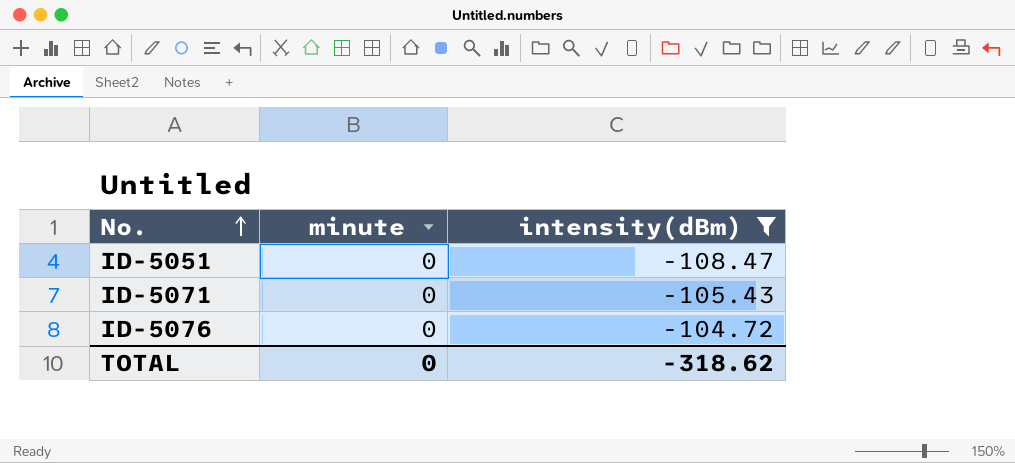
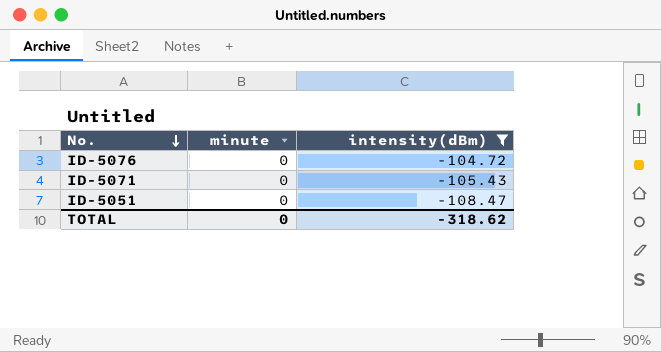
row order: No. ascending -> No. descending

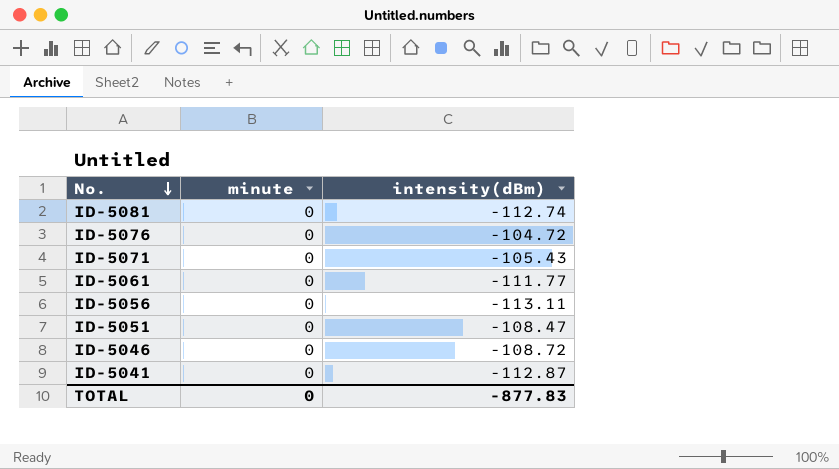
filter: intensity(dBm) >= -108.47 -> none
TOTAL | intensity(dBm): -318.62 -> -877.83

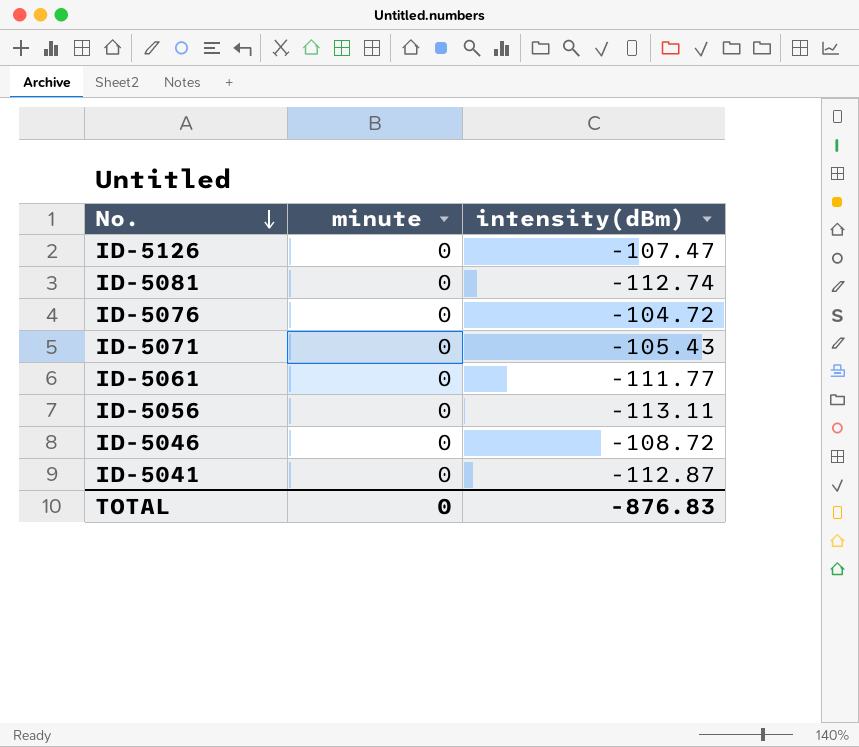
row ID-5051: 0 | -108.47 -> none
row ID-5126: none -> 0 | -107.47
TOTAL | intensity(dBm): -877.83 -> -876.83

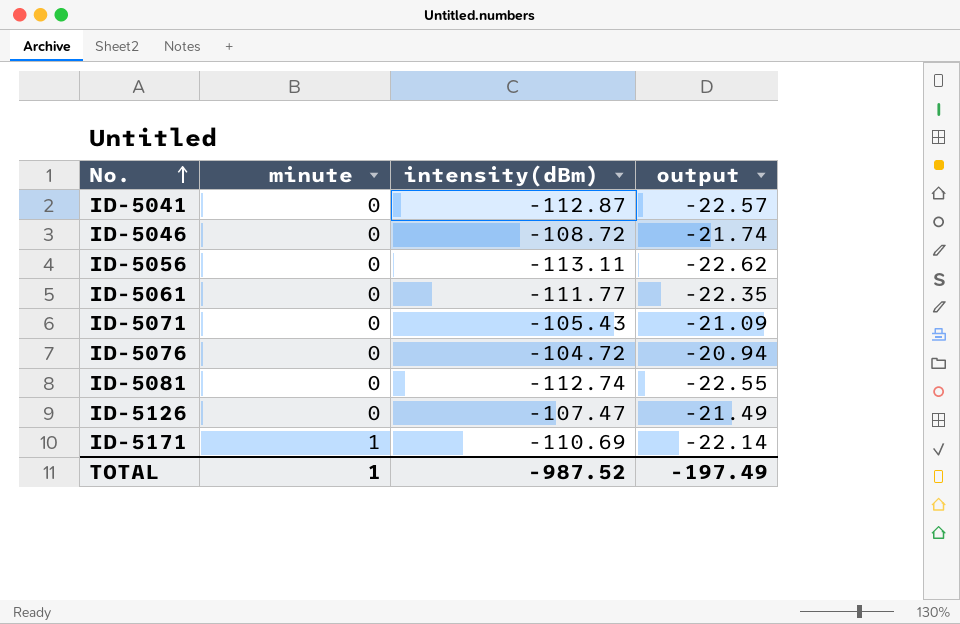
row order: No. descending -> No. ascending
column output | formula: none -> [intensity(dBm)] * 0.2
row ID-5171: none -> 1 | -110.69 | -22.14
TOTAL | minute: 0 -> 1
TOTAL | intensity(dBm): -876.83 -> -987.52

